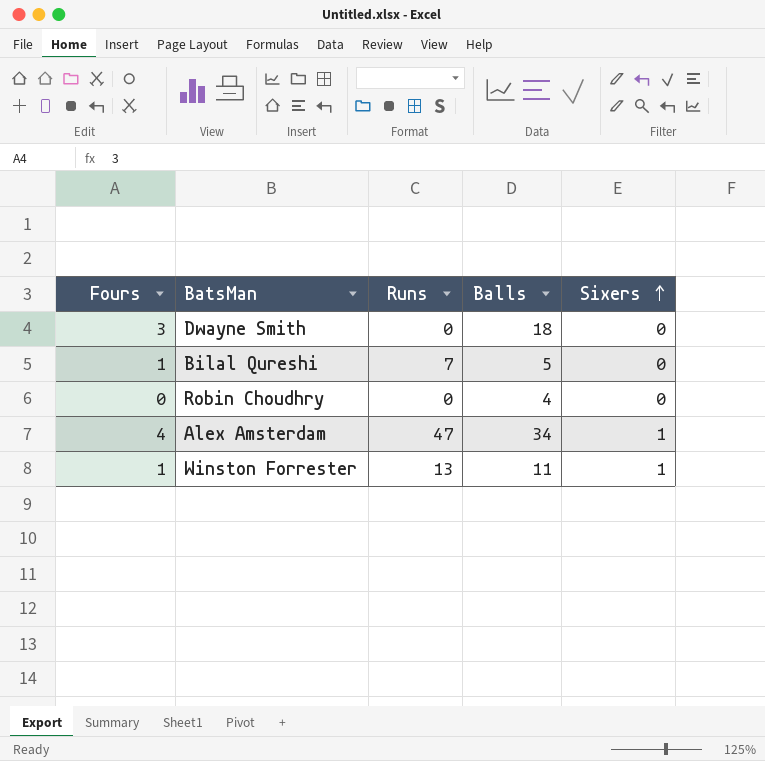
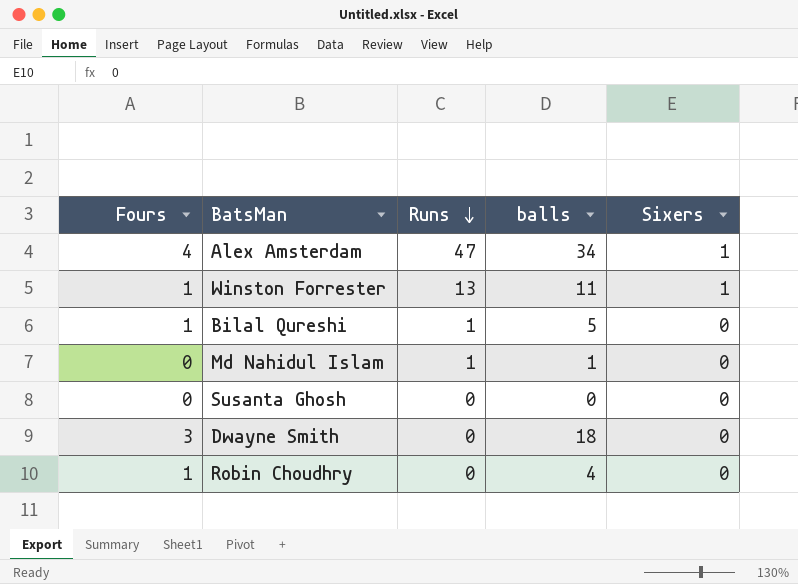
row order: Sixers ascending -> Runs descending
column name: Balls -> balls
Bilal Qureshi | Runs: 7 -> 1
row Md Nahidul Islam: none -> 0 | 1 | 1 | 0
row Susanta Ghosh: none -> 0 | 0 | 0 | 0
Robin Choudhry | Fours: 0 -> 1

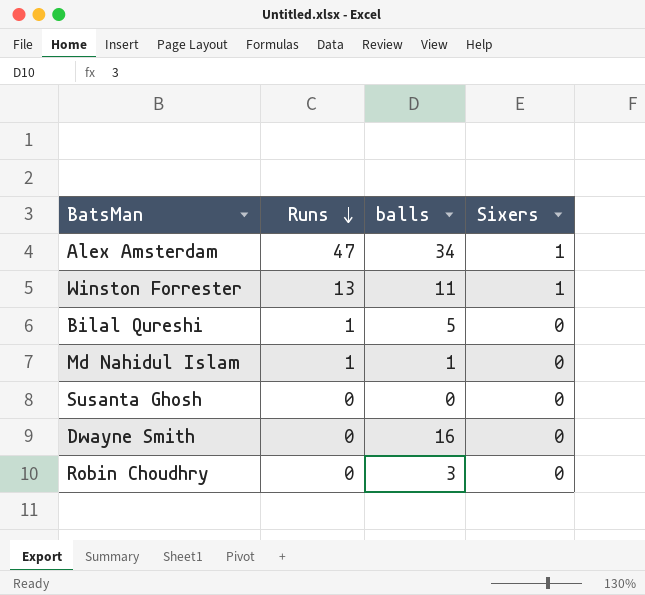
column Fours | position: 1 -> none
Dwayne Smith | balls: 18 -> 16
Robin Choudhry | balls: 4 -> 3

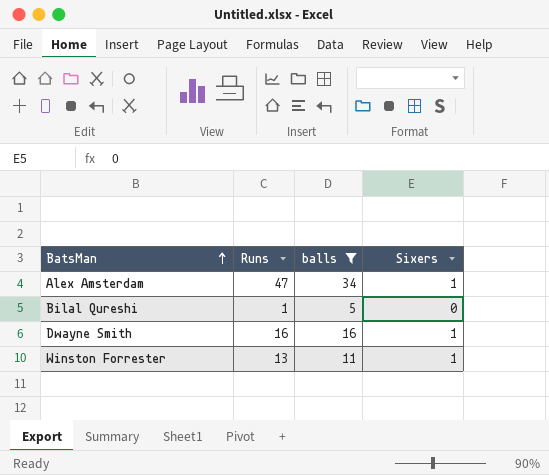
filter: none -> balls >= 5
row order: Runs descending -> BatsMan ascending
Dwayne Smith | Runs: 0 -> 16
Dwayne Smith | Sixers: 0 -> 1

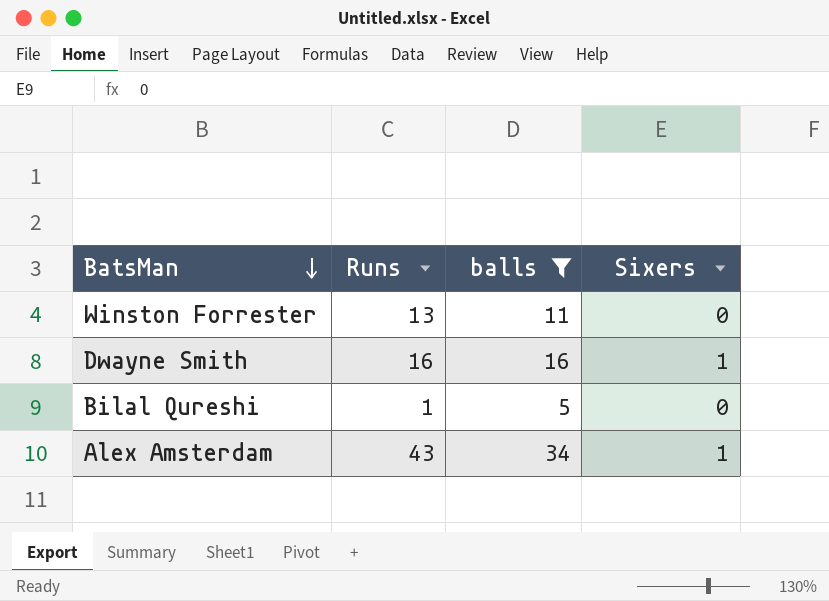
row order: BatsMan ascending -> BatsMan descending
Winston Forrester | Sixers: 1 -> 0
Alex Amsterdam | Runs: 47 -> 43

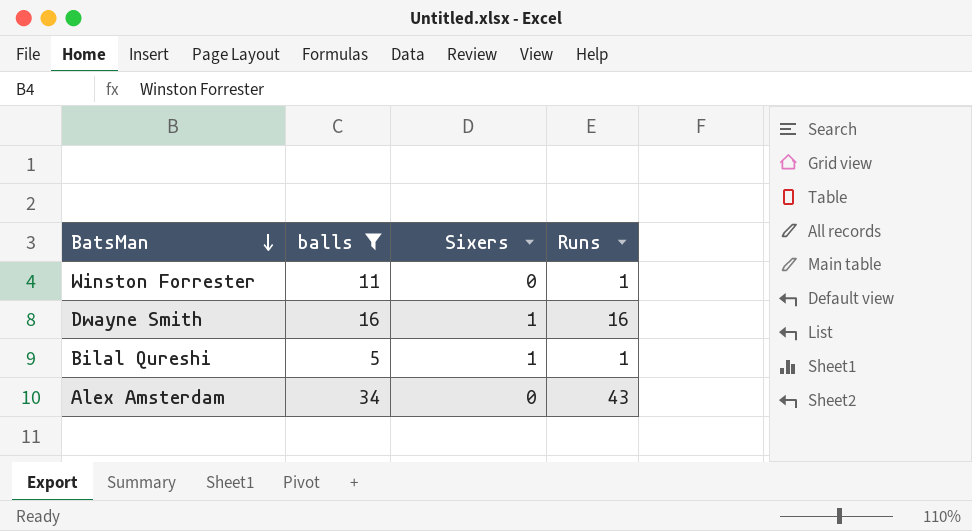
column Runs | position: 2 -> 4
Winston Forrester | Runs: 13 -> 1
Bilal Qureshi | Sixers: 0 -> 1
Alex Amsterdam | Sixers: 1 -> 0

